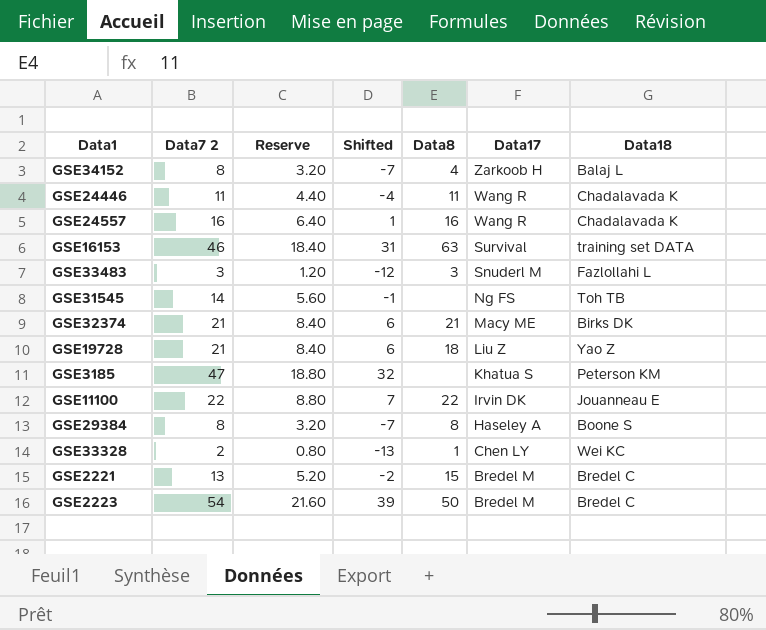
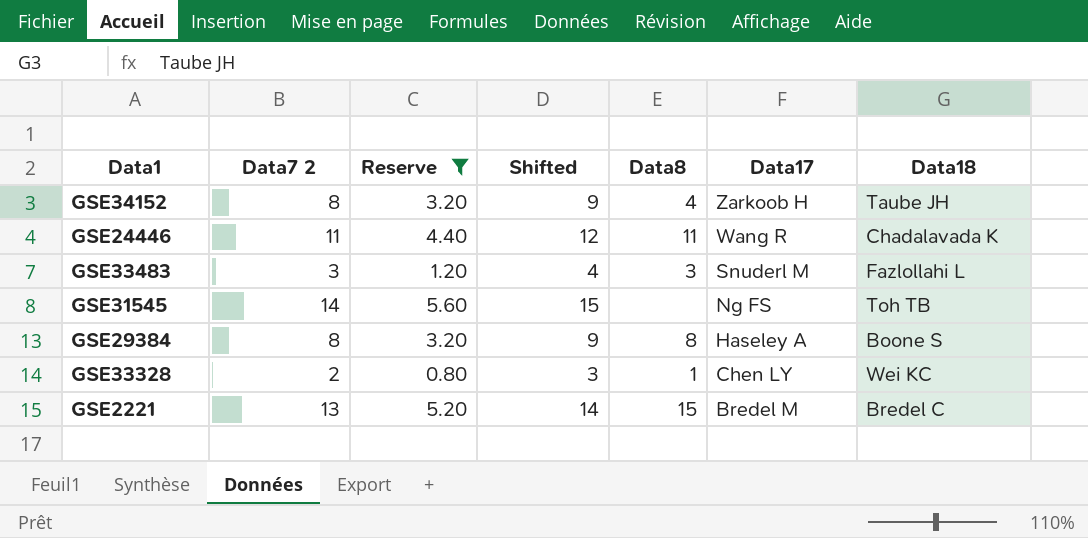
filter: none -> Reserve <= 5.60
column Shifted | formula: [Data7 2] - 15 -> [Data7 2] + 1
GSE34152 | Data18: Balaj L -> Taube JH

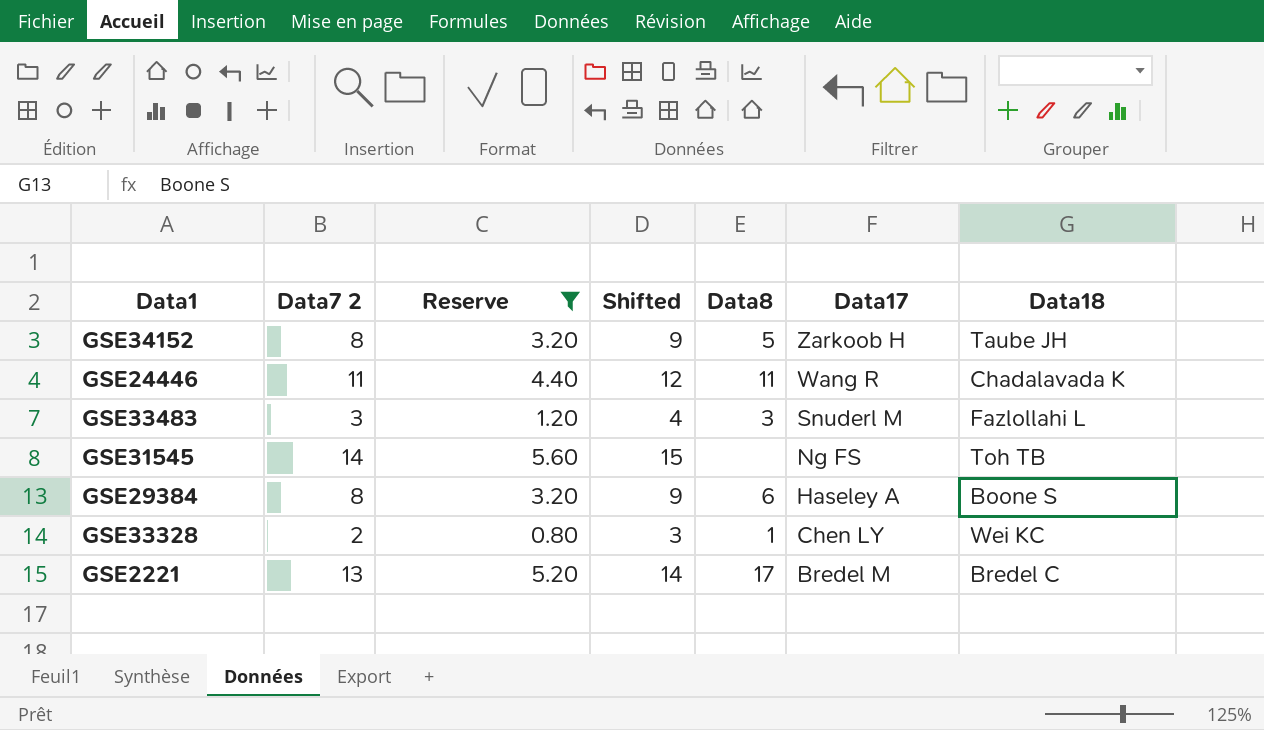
GSE34152 | Data8: 4 -> 5
GSE29384 | Data8: 8 -> 6
GSE2221 | Data8: 15 -> 17

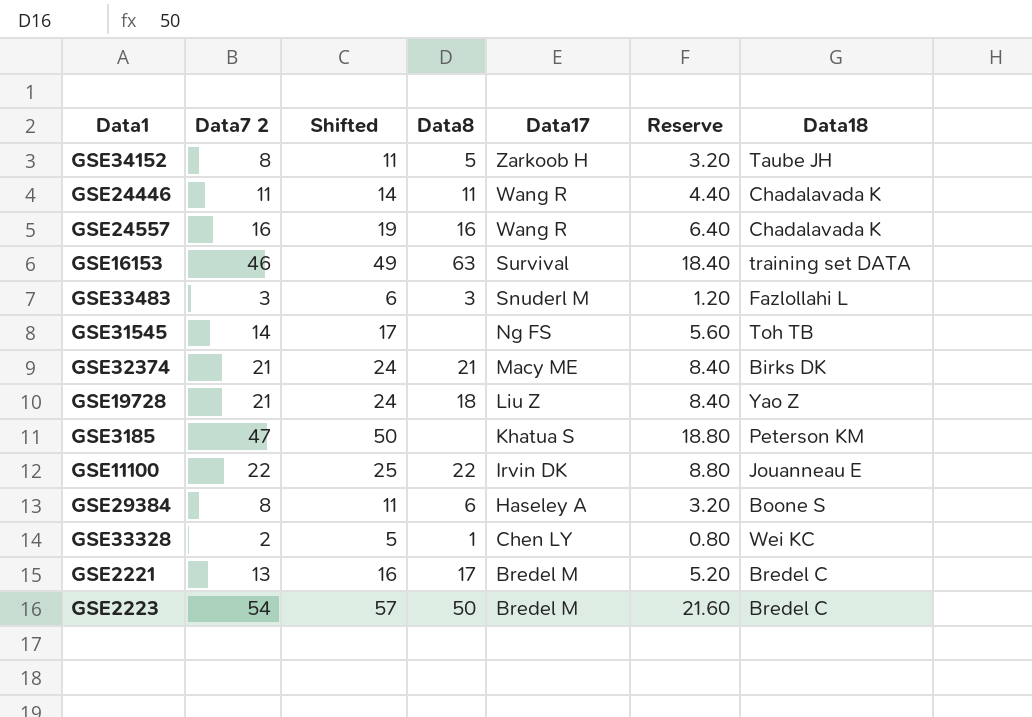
filter: Reserve <= 5.60 -> none
column Shifted | formula: [Data7 2] + 1 -> [Data7 2] + 3
column Reserve | position: 3 -> 6

